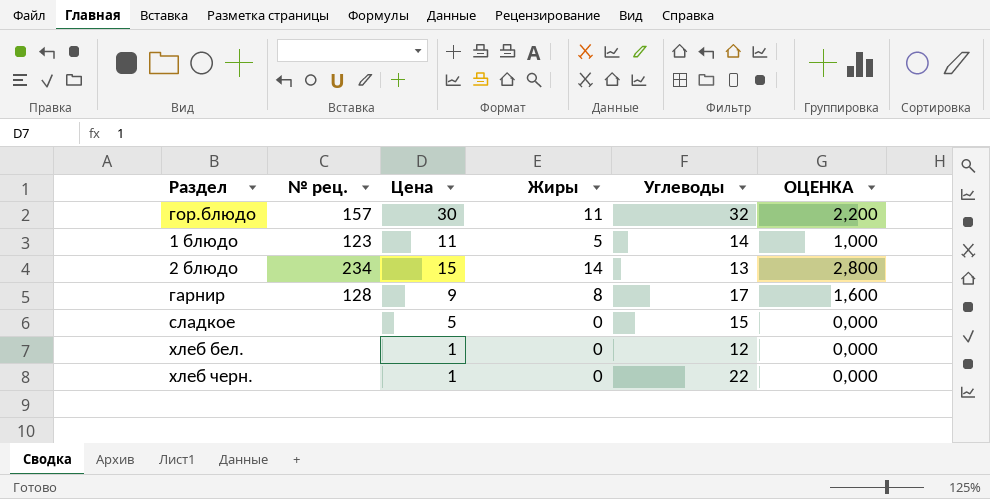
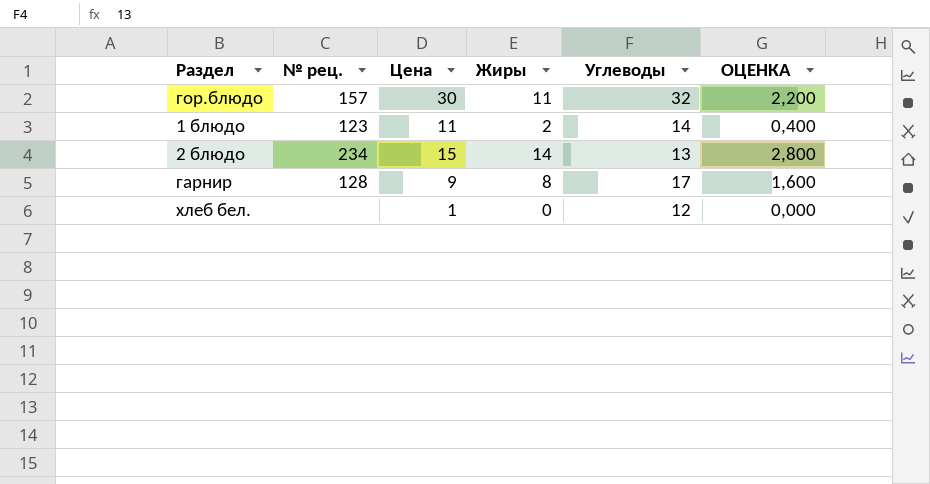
row сладкое: none | 5 | 0 | 15 | 0,000 -> none
row хлеб черн.: none | 1 | 0 | 22 | 0,000 -> none
1 блюдо | Жиры: 5 -> 2
1 блюдо | ОЦЕНКА: 1,000 -> 0,400

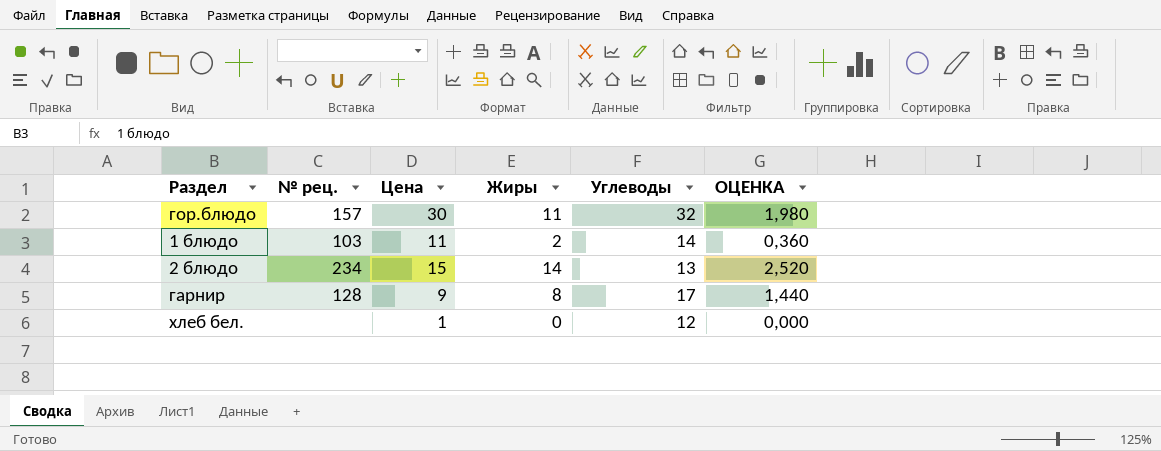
column ОЦЕНКА | formula: [Жиры] * 0,2 -> [Жиры] * 0,18
1 блюдо | № рец.: 123 -> 103

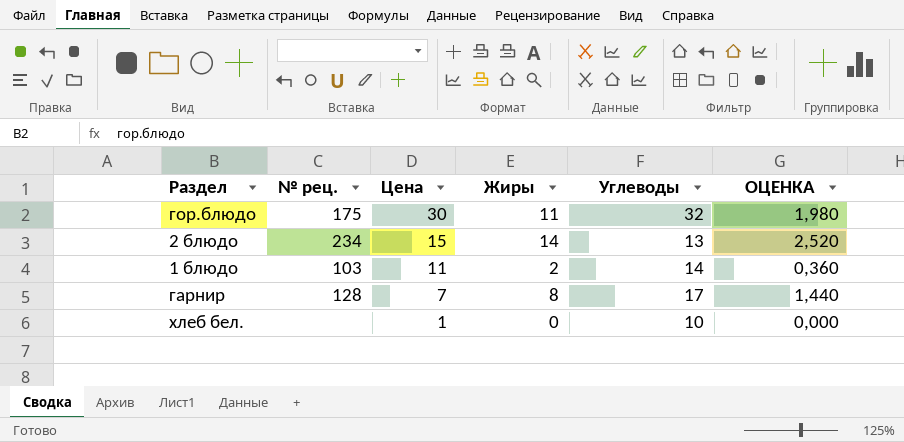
row order: none -> Цена descending
гор.блюдо | № рец.: 157 -> 175
гарнир | Цена: 9 -> 7
хлеб бел. | Углеводы: 12 -> 10

